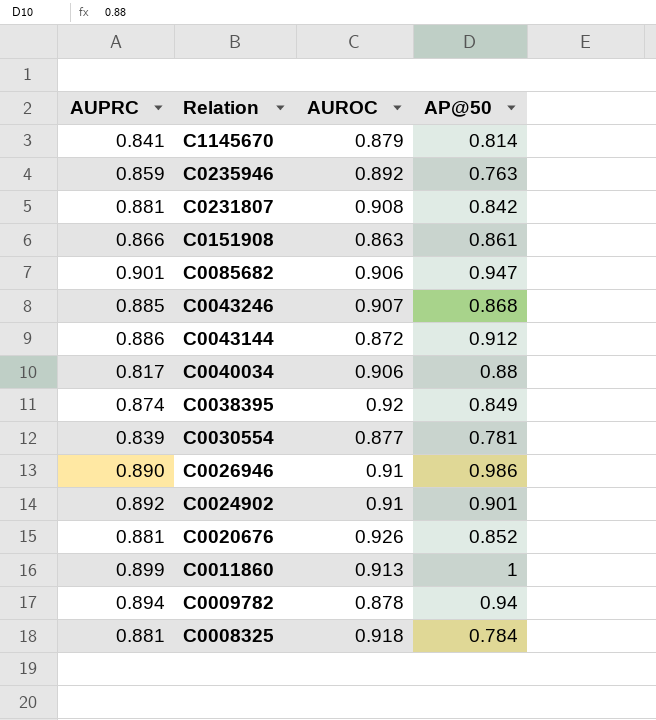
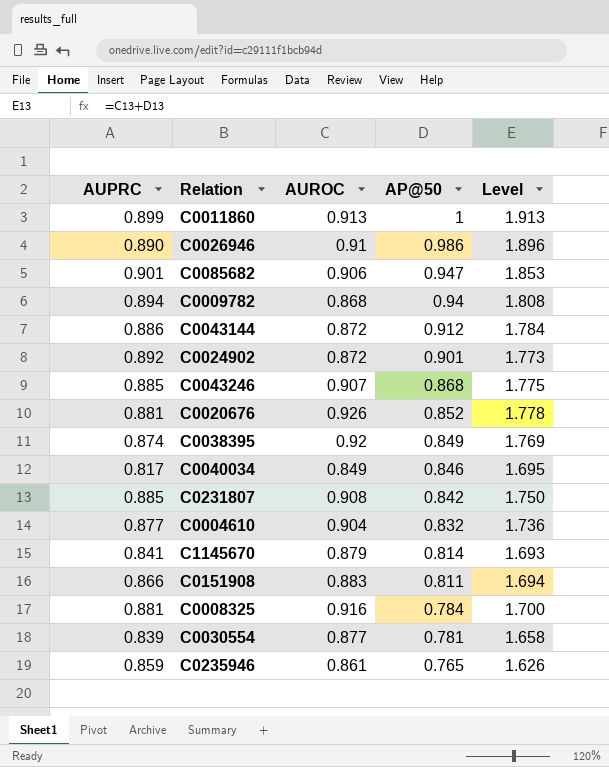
row order: Relation descending -> AP@50 descending
column Level | formula: none -> [AUROC] + [AP@50]
C0009782 | AUROC: 0.878 -> 0.868
C0024902 | AUROC: 0.91 -> 0.872
C0040034 | AUROC: 0.906 -> 0.849
C0040034 | AP@50: 0.88 -> 0.846
C0231807 | AUPRC: 0.881 -> 0.885
row C0004610: none -> 0.877 | 0.904 | 0.832 | 1.736
C0151908 | AUROC: 0.863 -> 0.883
C0151908 | AP@50: 0.861 -> 0.811
C0008325 | AUROC: 0.918 -> 0.916
C0235946 | AUROC: 0.892 -> 0.861
C0235946 | AP@50: 0.763 -> 0.765

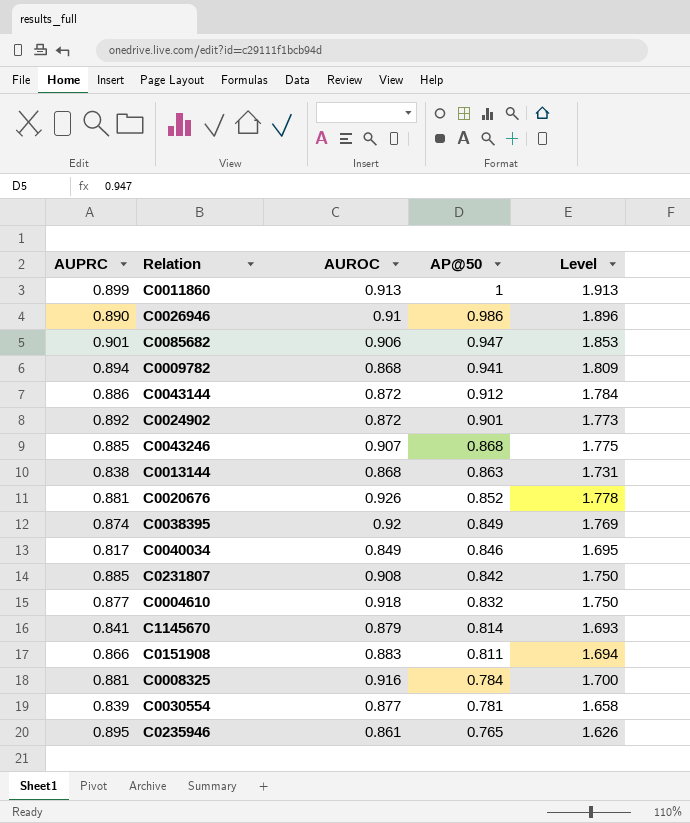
C0009782 | AP@50: 0.94 -> 0.941
C0009782 | Level: 1.808 -> 1.809
row C0013144: none -> 0.838 | 0.868 | 0.863 | 1.731
C0004610 | AUROC: 0.904 -> 0.918
C0004610 | Level: 1.736 -> 1.750
C0235946 | AUPRC: 0.859 -> 0.895

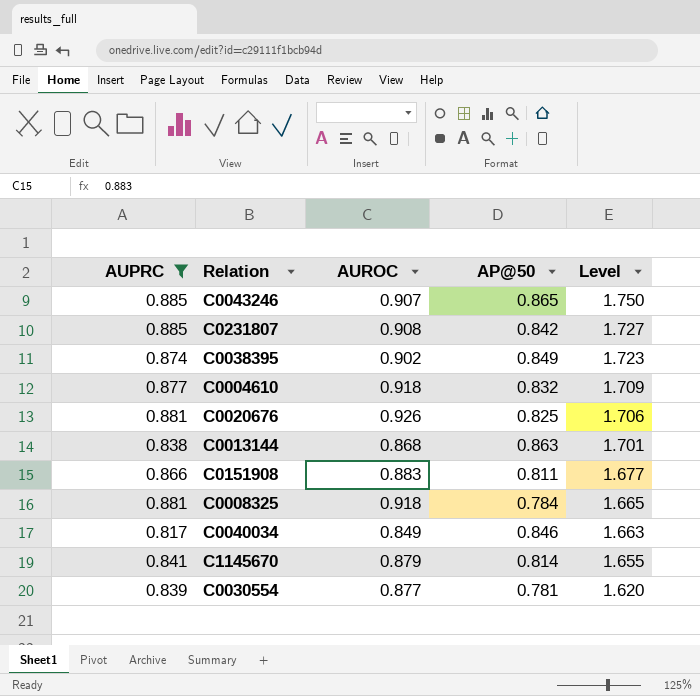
filter: none -> AUPRC <= 0.885
row order: AP@50 descending -> Level descending
column Level | formula: [AUROC] + [AP@50] -> [AUPRC] + [AP@50]
C0043246 | AP@50: 0.868 -> 0.865
C0038395 | AUROC: 0.92 -> 0.902
C0020676 | AP@50: 0.852 -> 0.825
C0008325 | AUROC: 0.916 -> 0.918

